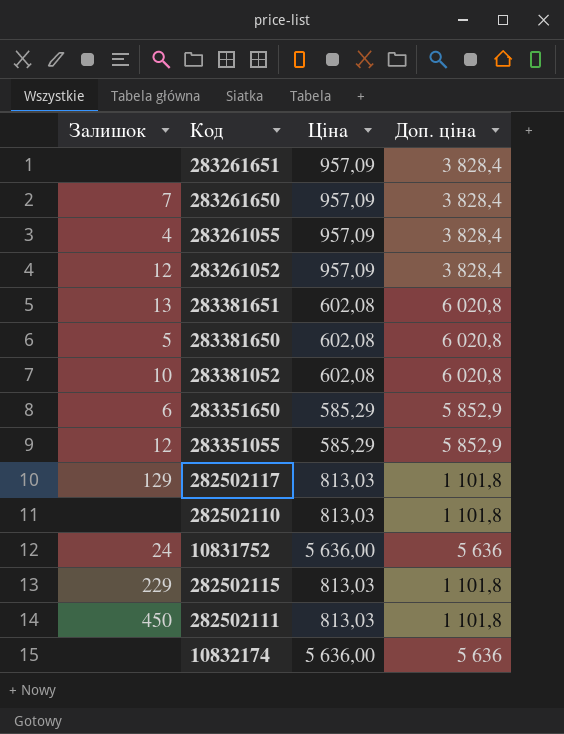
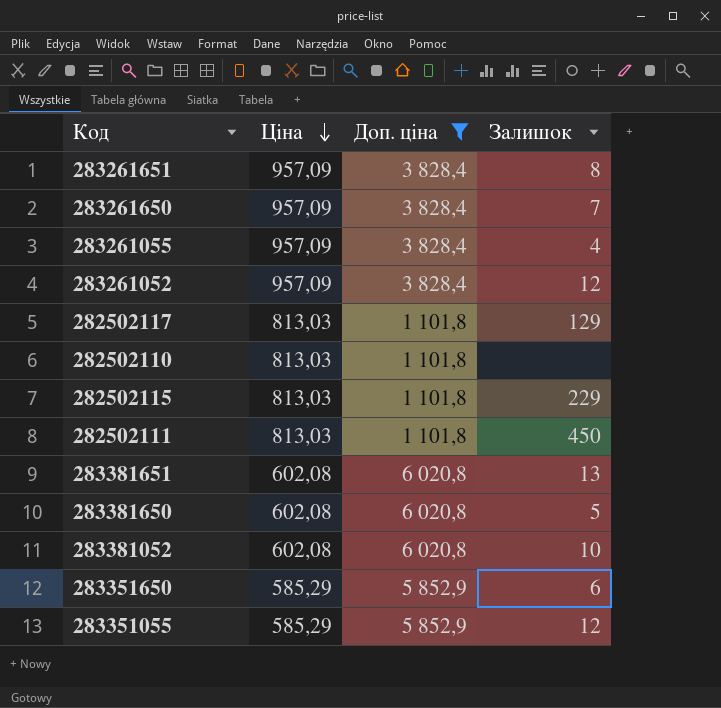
filter: none -> Доп. ціна != 5 636
row order: none -> Ціна descending
column Залишок | position: 1 -> 4
283261651 | Залишок: none -> 8

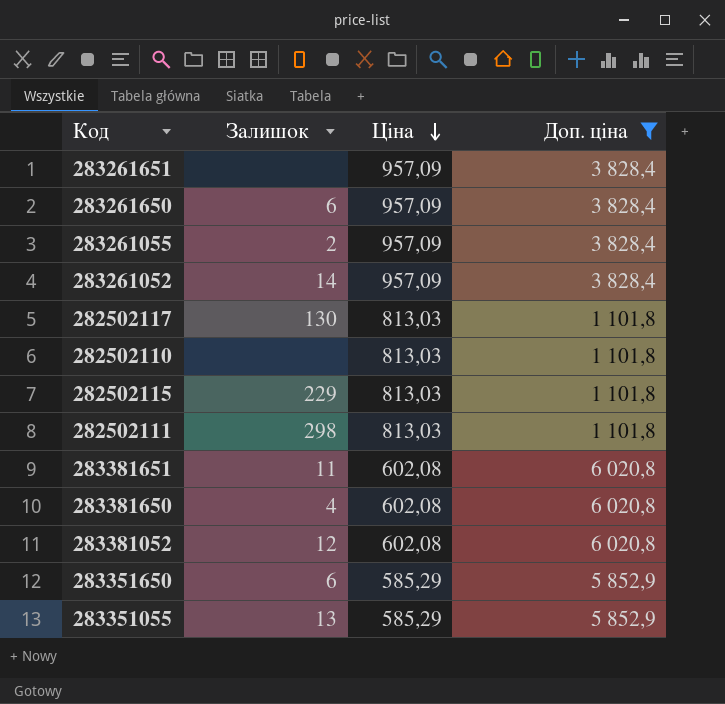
column Залишок | position: 4 -> 2
283261651 | Залишок: 8 -> none
283261650 | Залишок: 7 -> 6
283261055 | Залишок: 4 -> 2
283261052 | Залишок: 12 -> 14
282502117 | Залишок: 129 -> 130
282502111 | Залишок: 450 -> 298
283381651 | Залишок: 13 -> 11
283381650 | Залишок: 5 -> 4
283381052 | Залишок: 10 -> 12
283351055 | Залишок: 12 -> 13

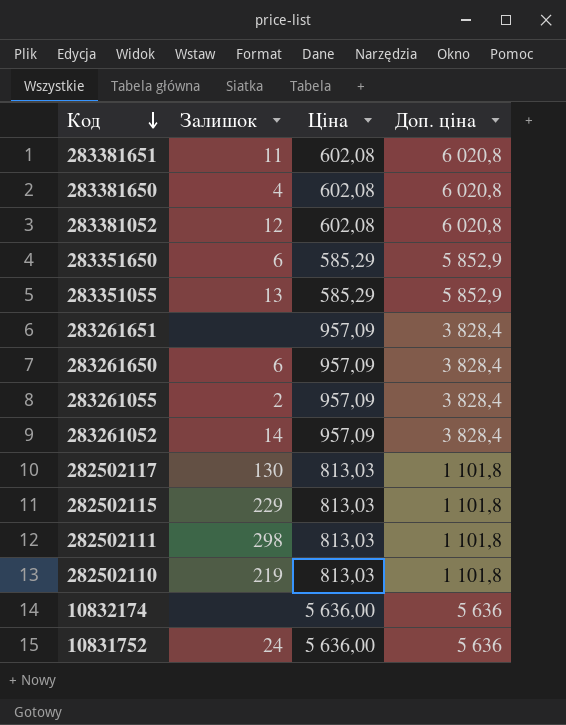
filter: Доп. ціна != 5 636 -> none
row order: Ціна descending -> Код descending
282502110 | Залишок: none -> 219

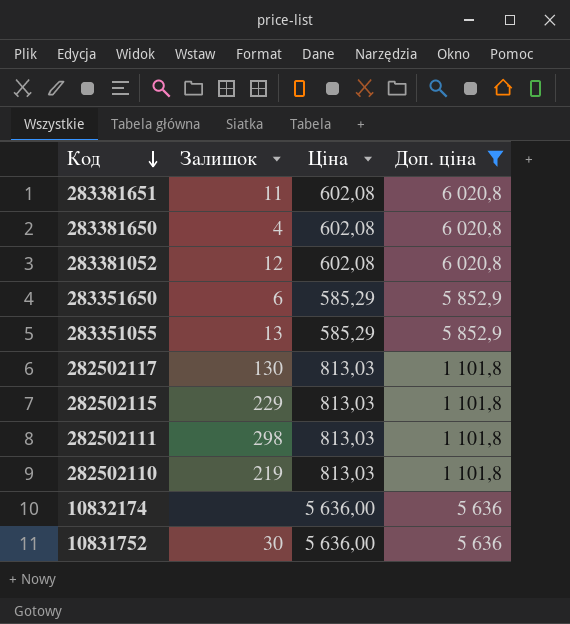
filter: none -> Доп. ціна != 3 828,4
10831752 | Залишок: 24 -> 30

